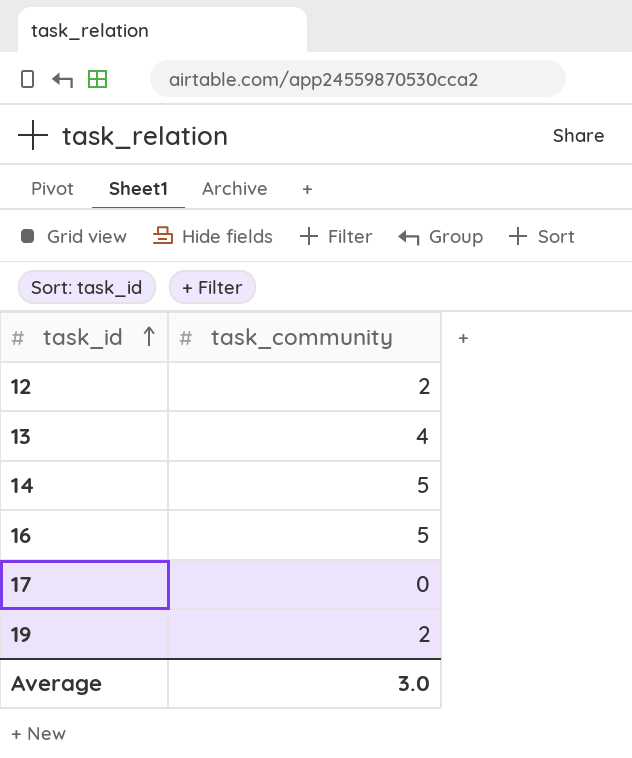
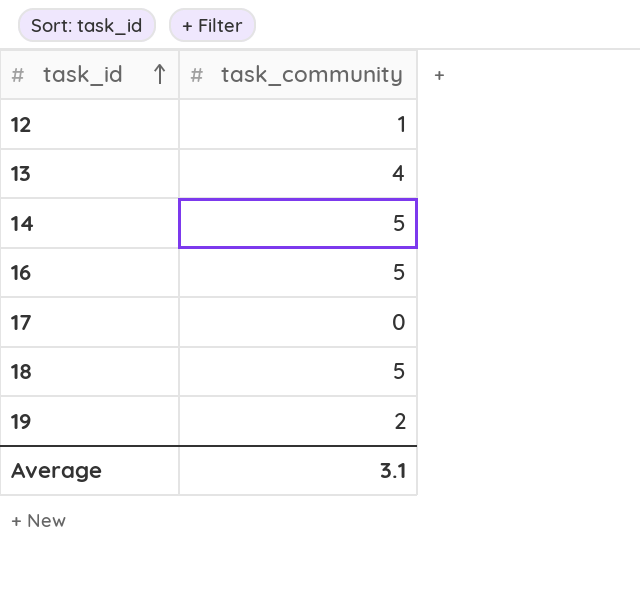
12 | task_community: 2 -> 1
row 18: none -> 5
Average | task_community: 3.0 -> 3.1

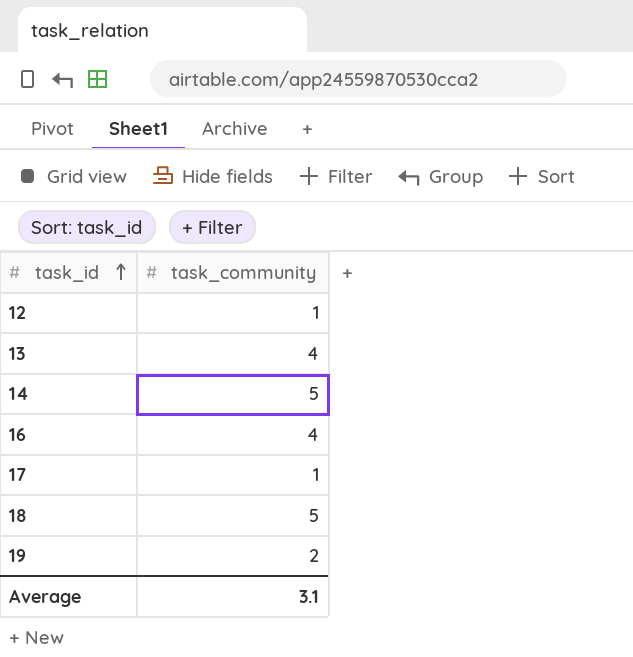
16 | task_community: 5 -> 4
17 | task_community: 0 -> 1

